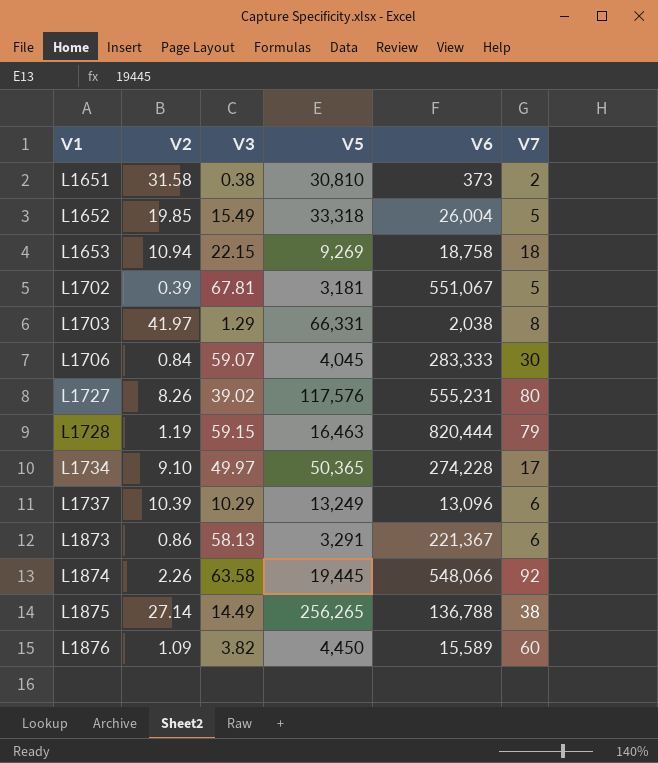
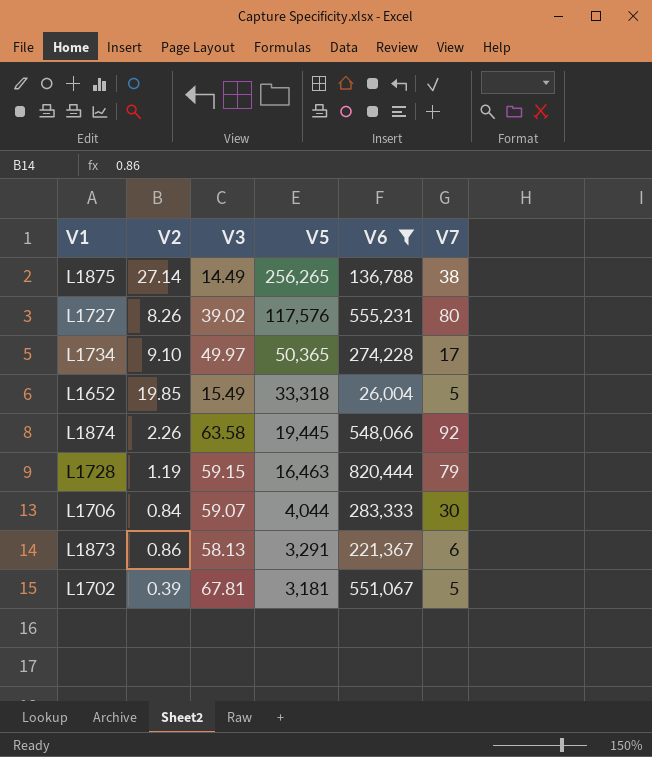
filter: none -> V6 >= 26,004
row order: V1 ascending -> V5 descending
L1706 | V5: 4,045 -> 4,044

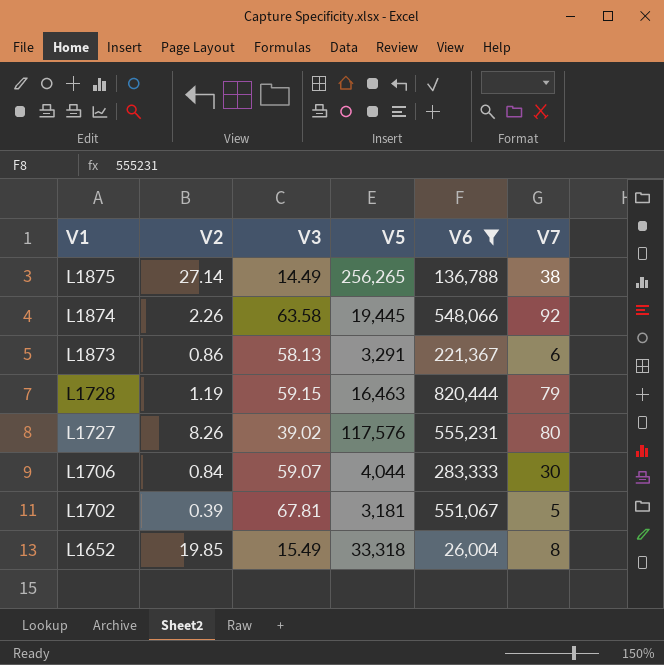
row order: V5 descending -> V1 descending
row L1734: 9.10 | 49.97 | 50,365 | 274,228 | 17 -> none
L1652 | V7: 5 -> 8

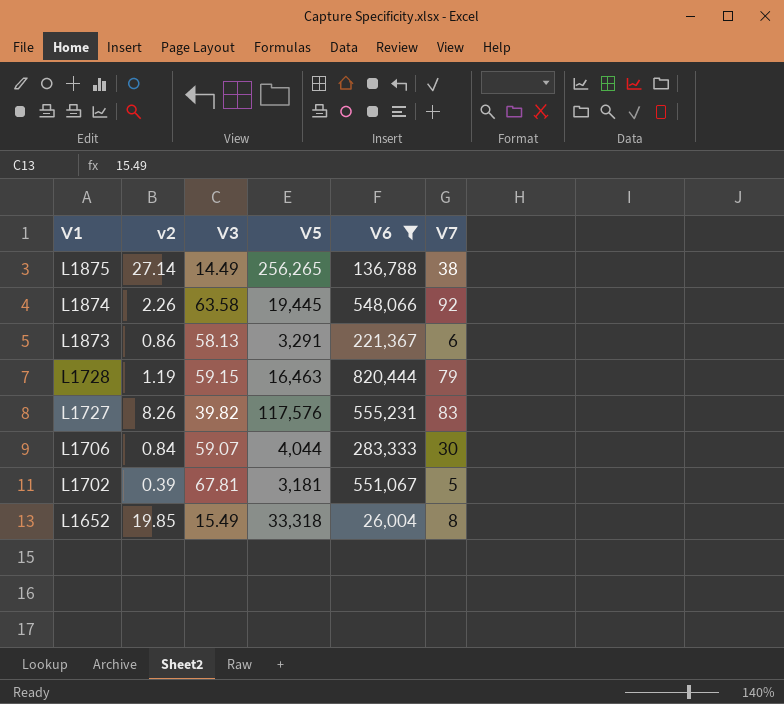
column name: V2 -> v2
L1727 | V3: 39.02 -> 39.82
L1727 | V7: 80 -> 83

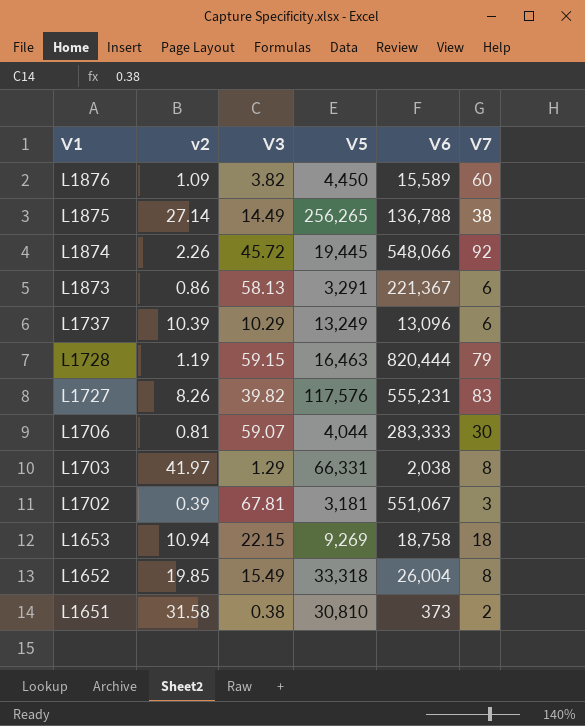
filter: V6 >= 26,004 -> none
L1874 | V3: 63.58 -> 45.72
L1706 | v2: 0.84 -> 0.81
L1702 | V7: 5 -> 3

